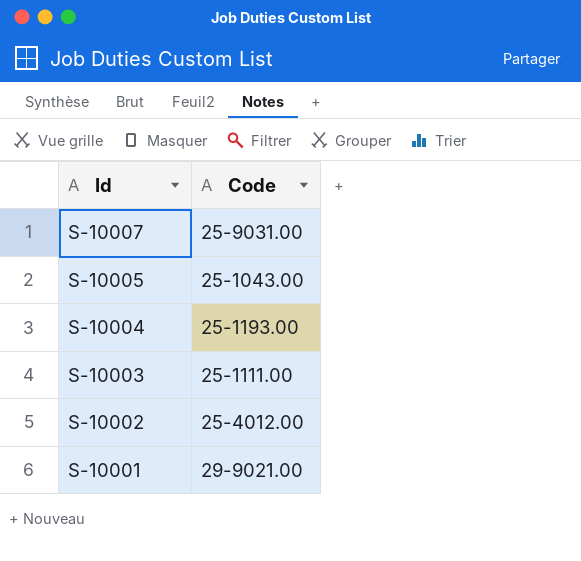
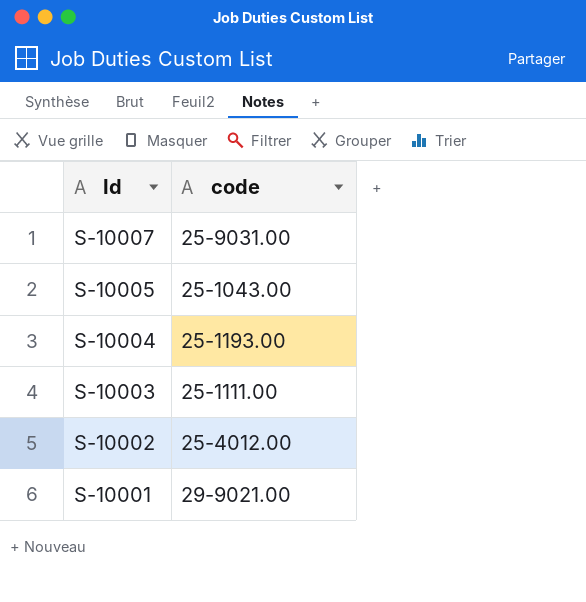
column name: Code -> code

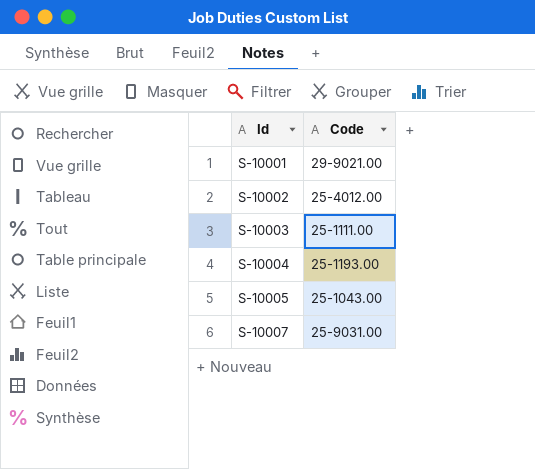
row order: Id descending -> Id ascending
column name: code -> Code

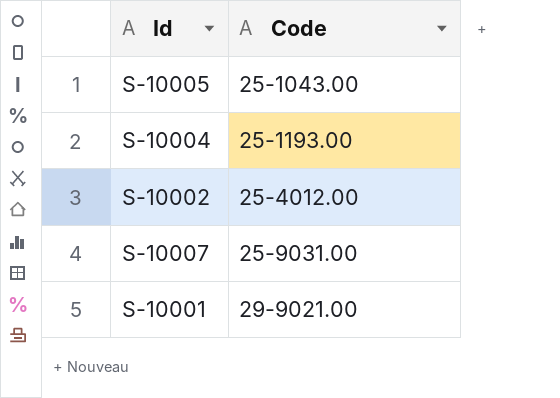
row order: Id ascending -> Code ascending
row S-10003: 25-1111.00 -> none

